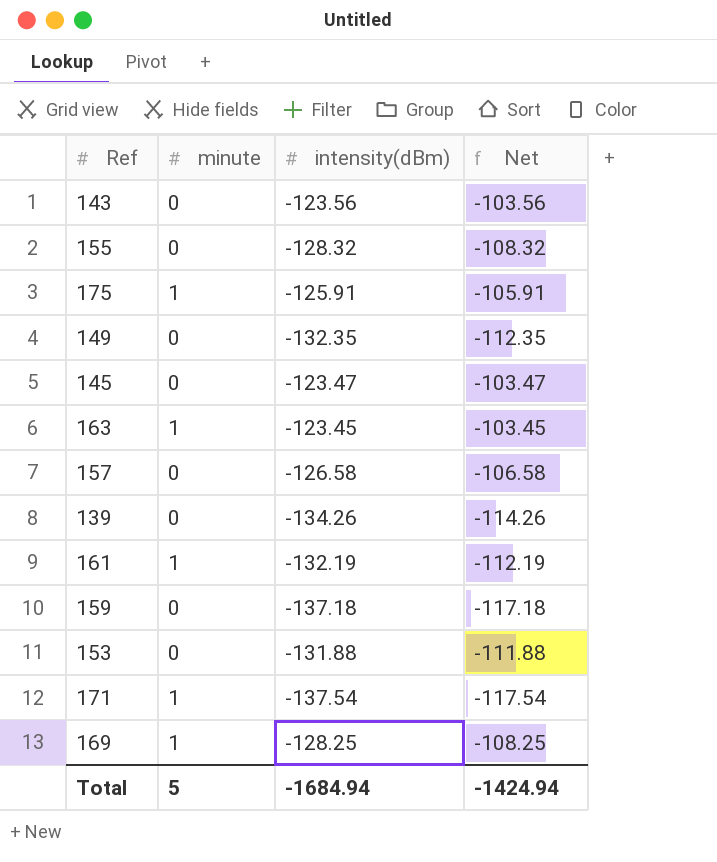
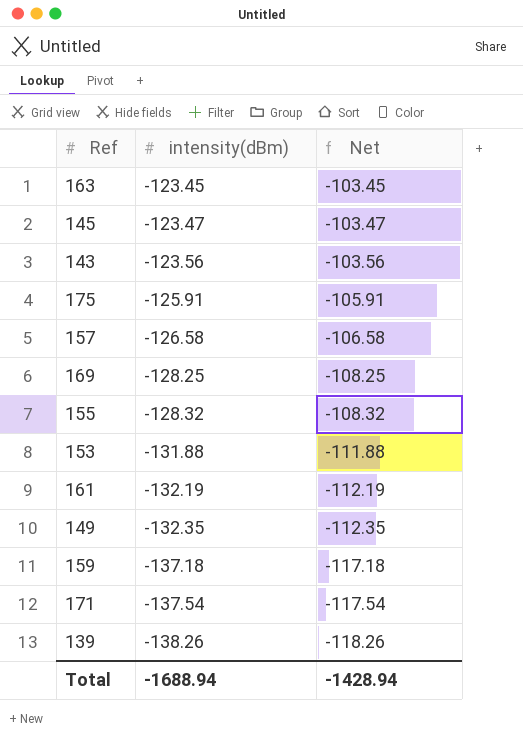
row order: none -> intensity(dBm) descending
column minute | position: 2 -> none
139 | intensity(dBm): -134.26 -> -138.26
139 | Net: -114.26 -> -118.26
Total | intensity(dBm): -1684.94 -> -1688.94
Total | Net: -1424.94 -> -1428.94

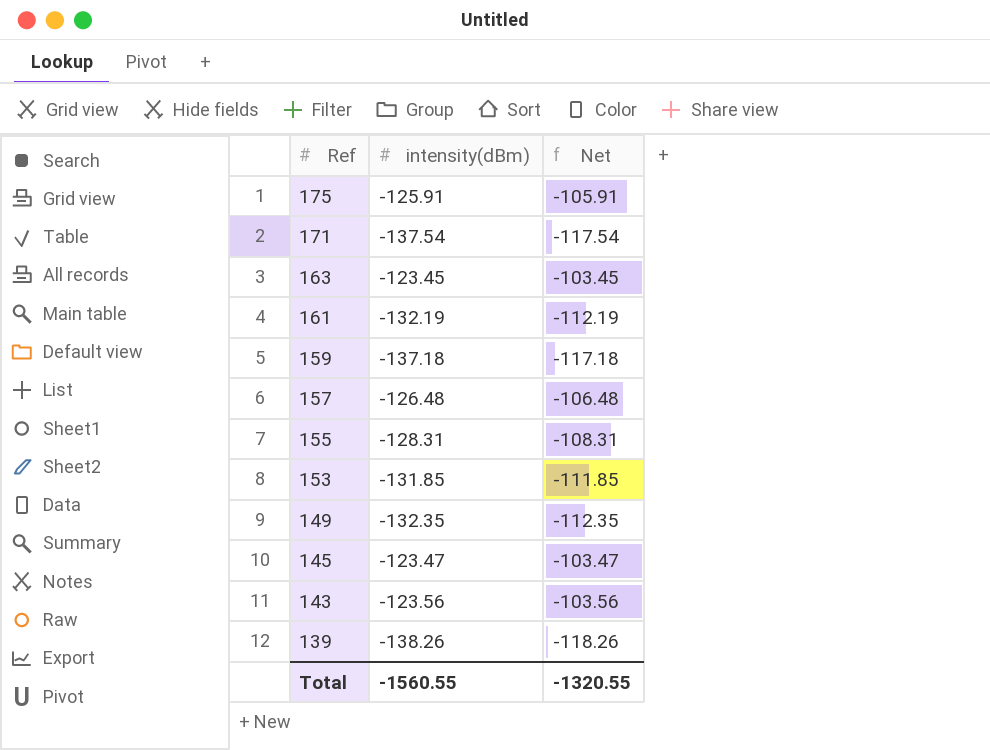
row order: intensity(dBm) descending -> Ref descending
row 169: -128.25 | -108.25 -> none
157 | intensity(dBm): -126.58 -> -126.48
157 | Net: -106.58 -> -106.48
155 | intensity(dBm): -128.32 -> -128.31
155 | Net: -108.32 -> -108.31
153 | intensity(dBm): -131.88 -> -131.85
153 | Net: -111.88 -> -111.85
Total | intensity(dBm): -1688.94 -> -1560.55
Total | Net: -1428.94 -> -1320.55

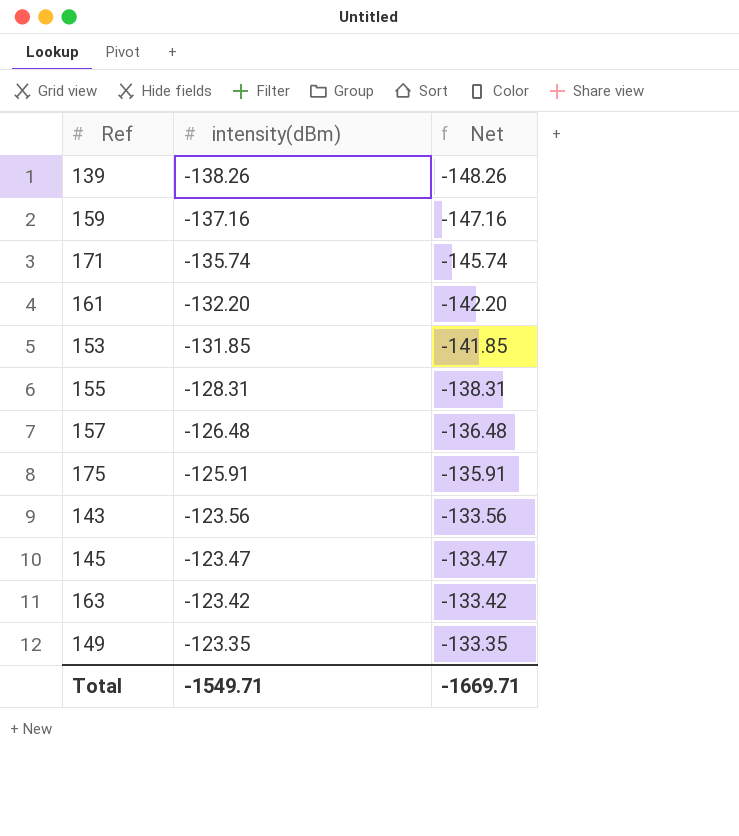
row order: Ref descending -> intensity(dBm) ascending
column Net | formula: [intensity(dBm)] + 20 -> [intensity(dBm)] - 10
159 | intensity(dBm): -137.18 -> -137.16
171 | intensity(dBm): -137.54 -> -135.74
161 | intensity(dBm): -132.19 -> -132.20
163 | intensity(dBm): -123.45 -> -123.42
149 | intensity(dBm): -132.35 -> -123.35
Total | intensity(dBm): -1560.55 -> -1549.71
Total | Net: -1320.55 -> -1669.71

